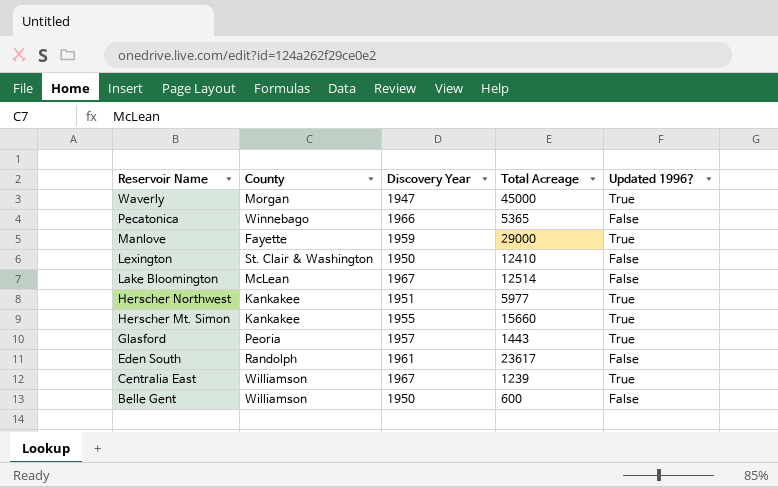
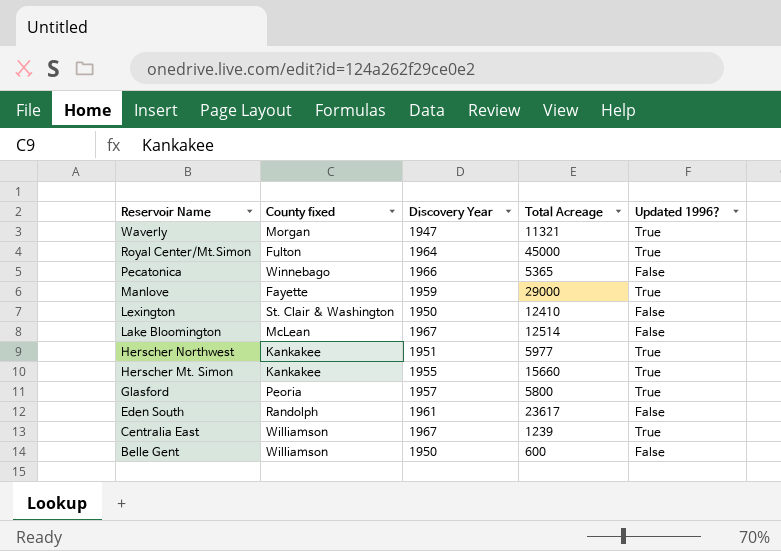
column name: County -> County fixed
Waverly | Total Acreage: 45000 -> 11321
row Royal Center/Mt.Simon: none -> Fulton | 1964 | 45000 | True
Glasford | Total Acreage: 1443 -> 5800

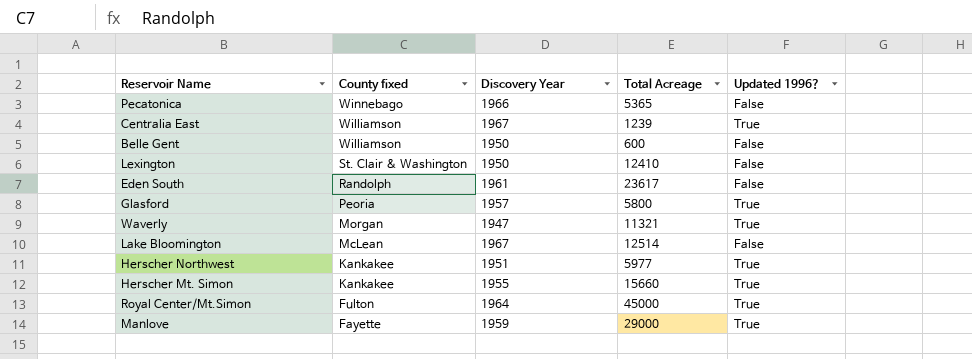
row order: Reservoir Name descending -> County fixed descending

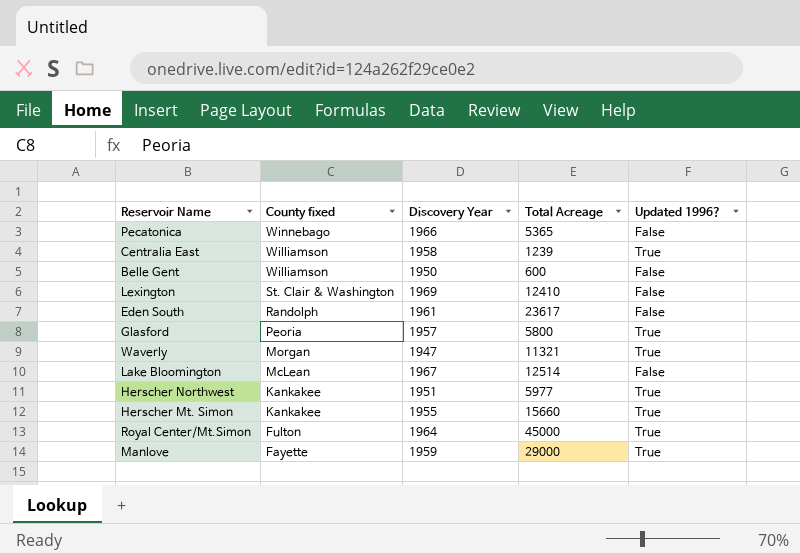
Centralia East | Discovery Year: 1967 -> 1958
Lexington | Discovery Year: 1950 -> 1969

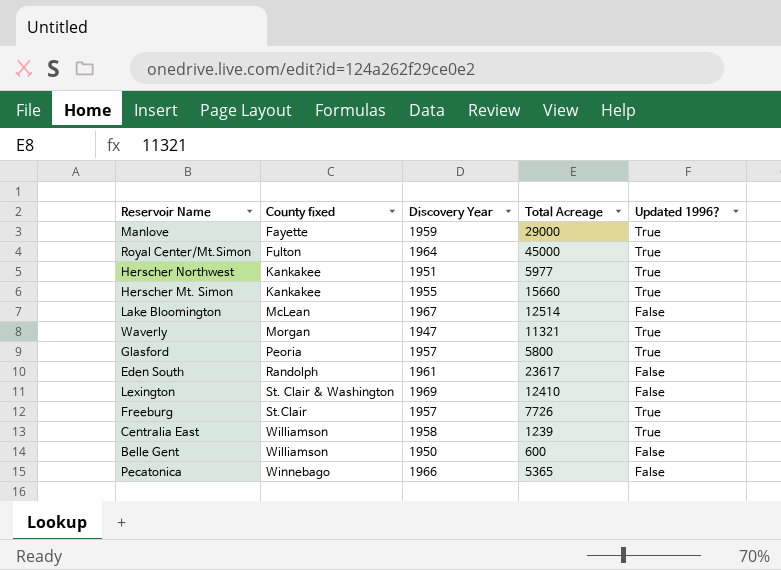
row order: County fixed descending -> County fixed ascending
row Freeburg: none -> St.Clair | 1957 | 7726 | True

